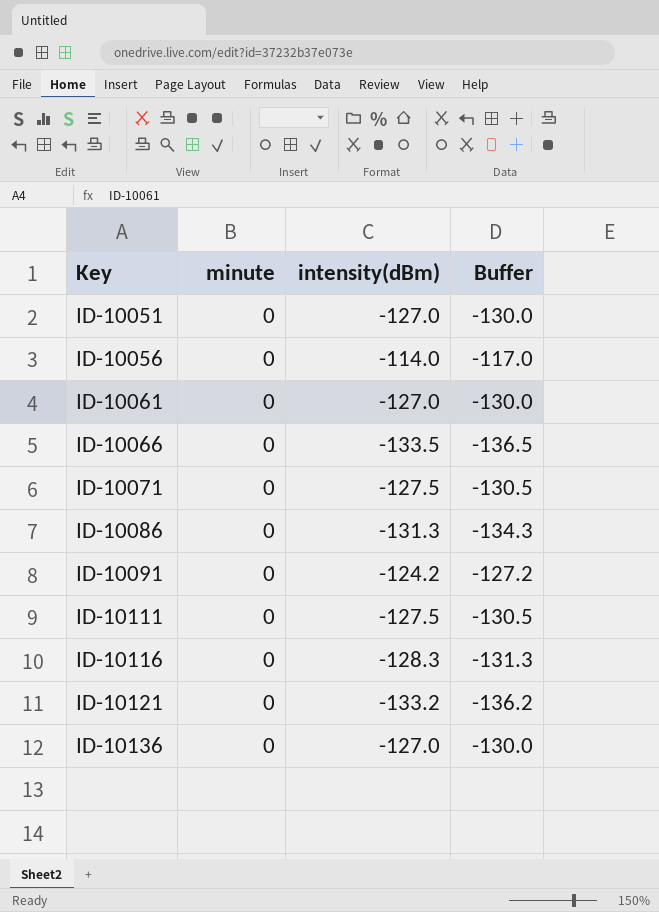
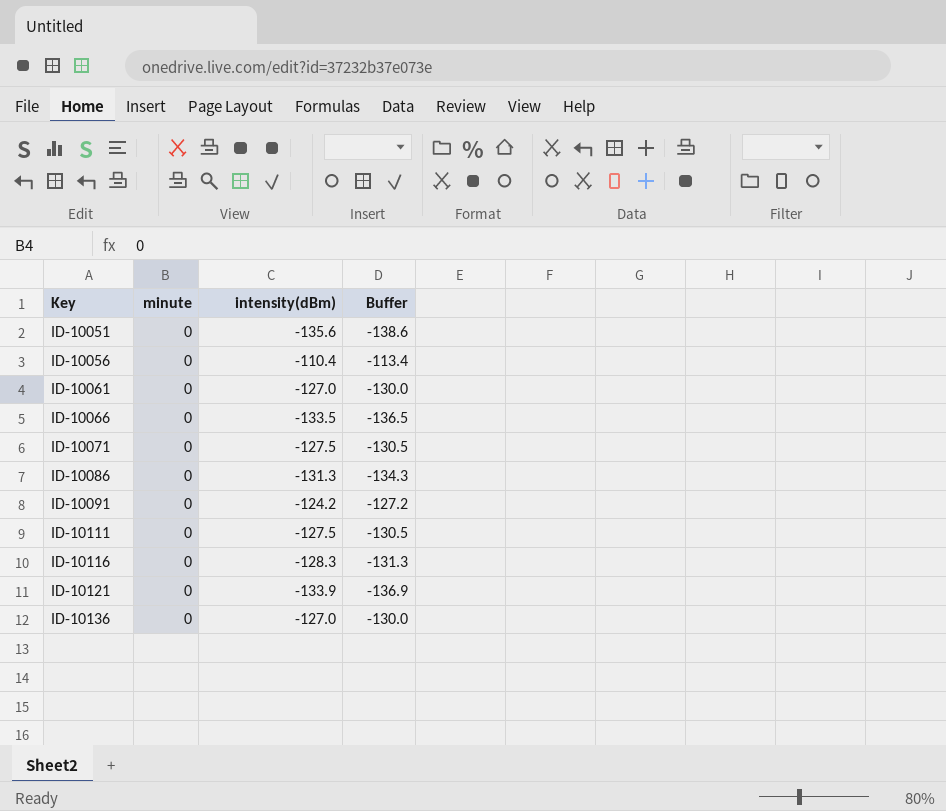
ID-10051 | intensity(dBm): -127.0 -> -135.6
ID-10051 | Buffer: -130.0 -> -138.6
ID-10056 | intensity(dBm): -114.0 -> -110.4
ID-10056 | Buffer: -117.0 -> -113.4
ID-10121 | intensity(dBm): -133.2 -> -133.9
ID-10121 | Buffer: -136.2 -> -136.9

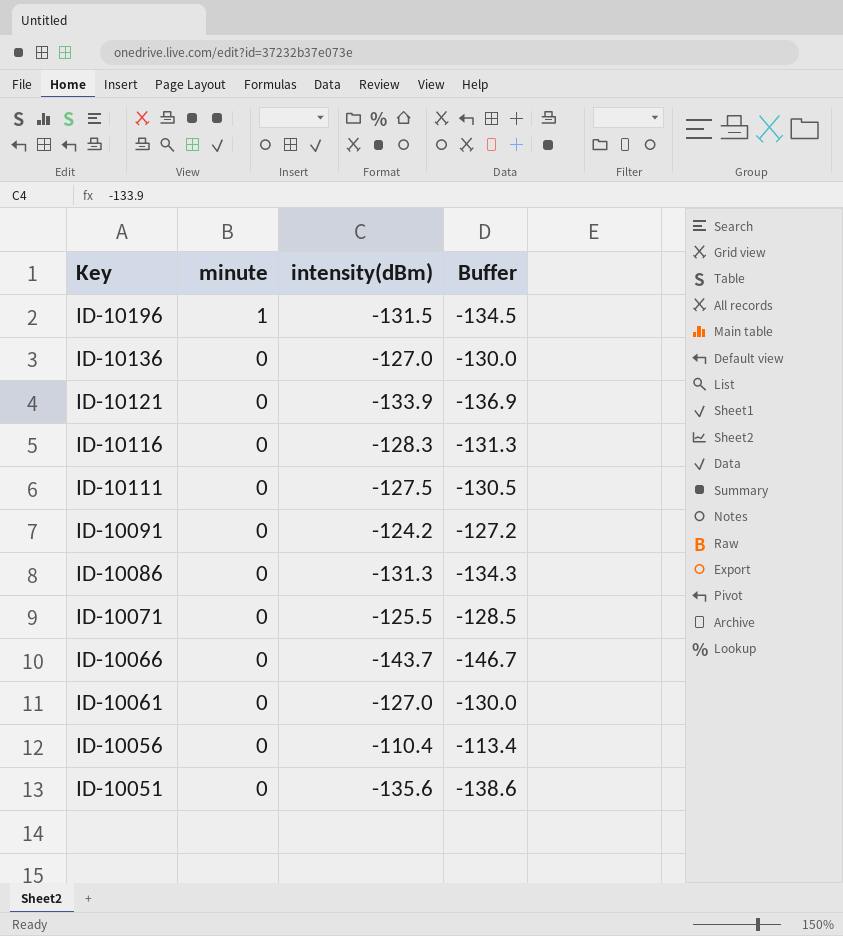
row order: Key ascending -> Key descending
row ID-10196: none -> 1 | -131.5 | -134.5
ID-10071 | intensity(dBm): -127.5 -> -125.5
ID-10071 | Buffer: -130.5 -> -128.5
ID-10066 | intensity(dBm): -133.5 -> -143.7
ID-10066 | Buffer: -136.5 -> -146.7

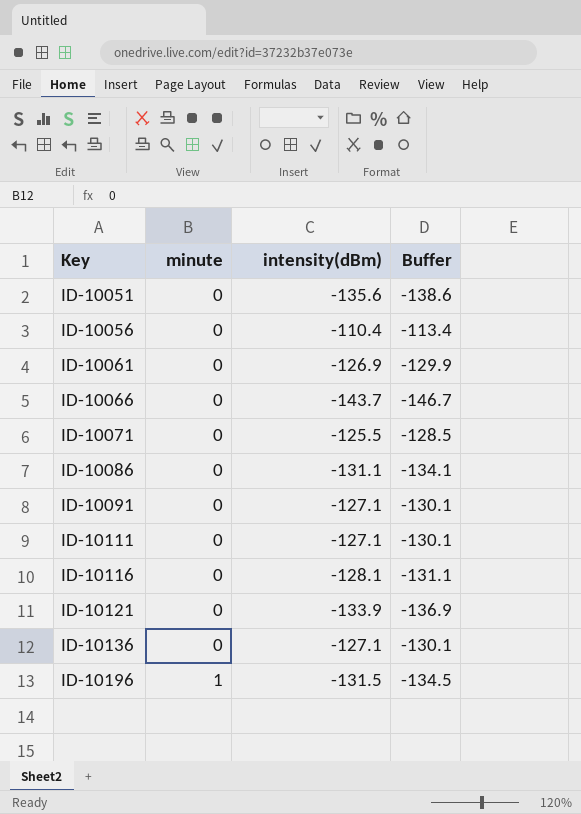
row order: Key descending -> Key ascending
ID-10061 | intensity(dBm): -127.0 -> -126.9
ID-10061 | Buffer: -130.0 -> -129.9
ID-10086 | intensity(dBm): -131.3 -> -131.1
ID-10086 | Buffer: -134.3 -> -134.1
ID-10091 | intensity(dBm): -124.2 -> -127.1
ID-10091 | Buffer: -127.2 -> -130.1
ID-10111 | intensity(dBm): -127.5 -> -127.1
ID-10111 | Buffer: -130.5 -> -130.1
ID-10116 | intensity(dBm): -128.3 -> -128.1
ID-10116 | Buffer: -131.3 -> -131.1
ID-10136 | intensity(dBm): -127.0 -> -127.1
ID-10136 | Buffer: -130.0 -> -130.1

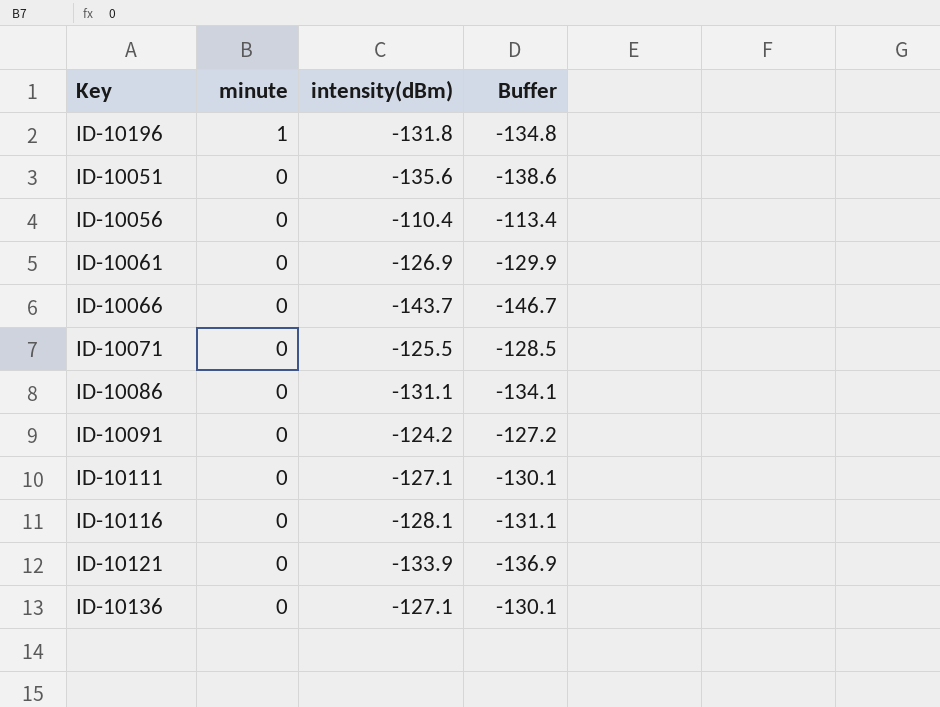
row order: Key ascending -> minute descending
ID-10196 | intensity(dBm): -131.5 -> -131.8
ID-10196 | Buffer: -134.5 -> -134.8
ID-10091 | intensity(dBm): -127.1 -> -124.2
ID-10091 | Buffer: -130.1 -> -127.2

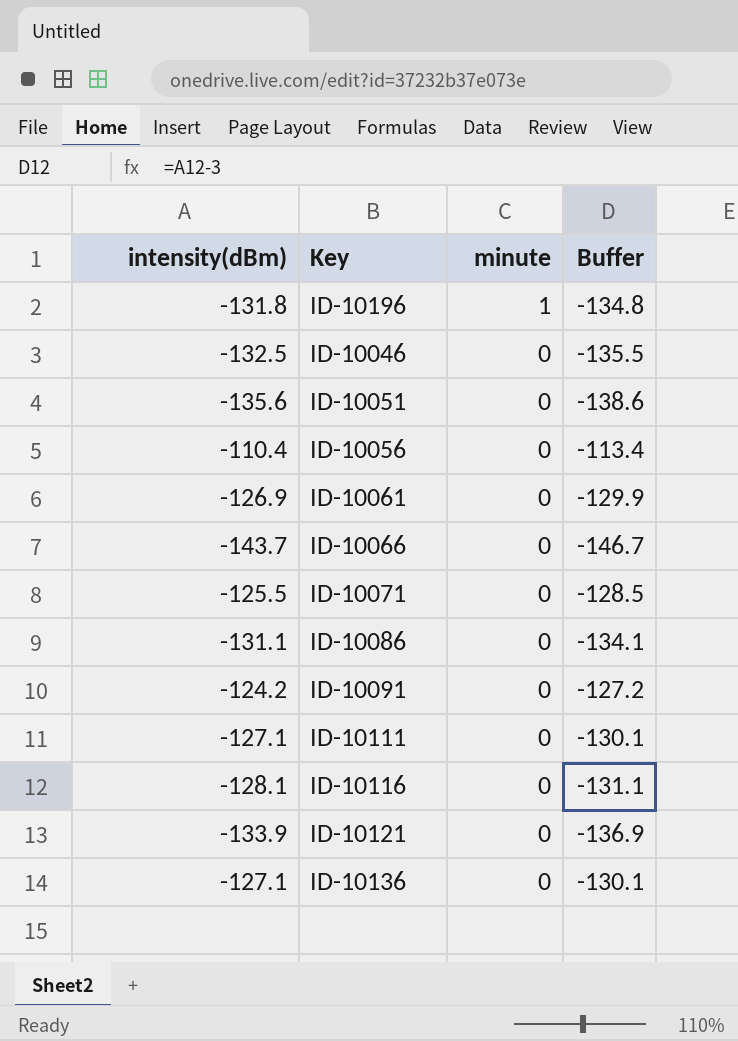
column intensity(dBm) | position: 3 -> 1
row ID-10046: none -> -132.5 | 0 | -135.5

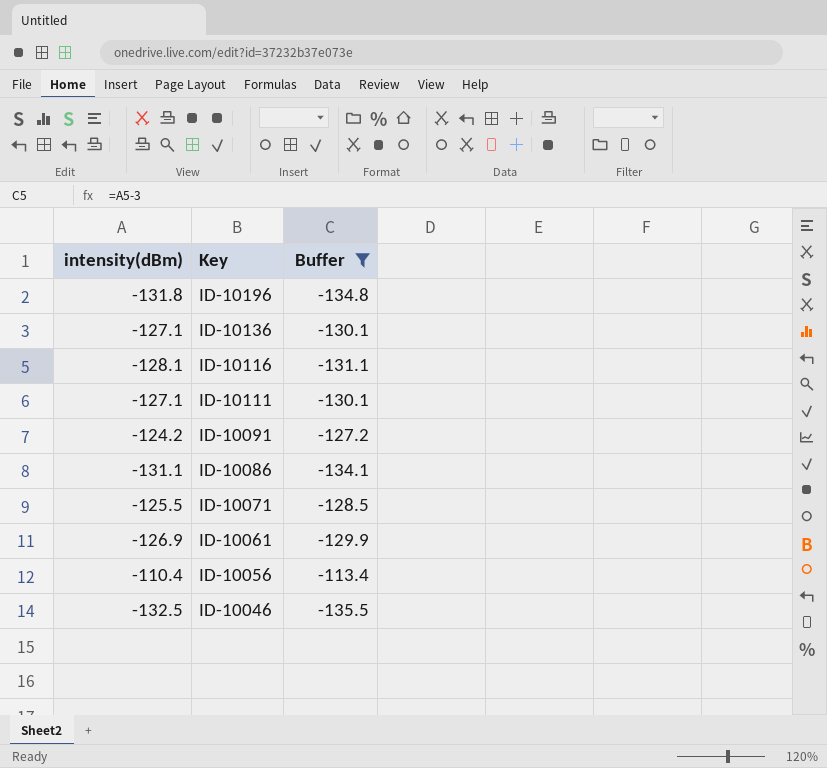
filter: none -> Buffer >= -135.5
row order: minute descending -> Key descending
column minute | position: 3 -> none

